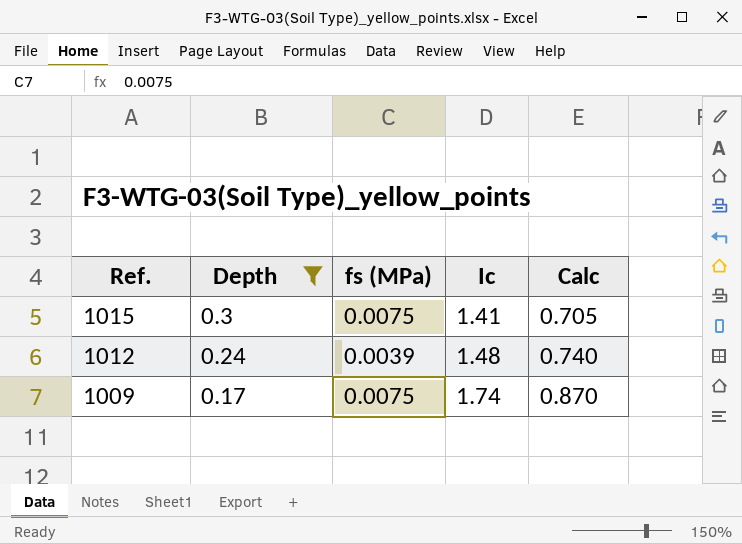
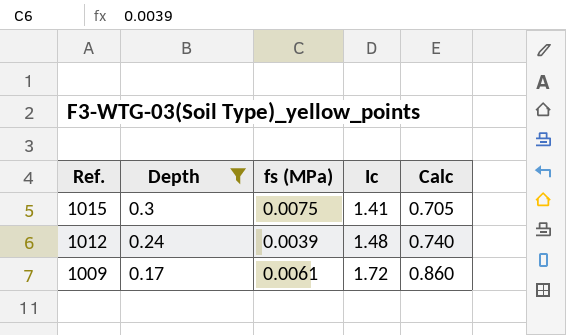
1009 | fs (MPa): 0.0075 -> 0.0061
1009 | Ic: 1.74 -> 1.72
1009 | Calc: 0.870 -> 0.860

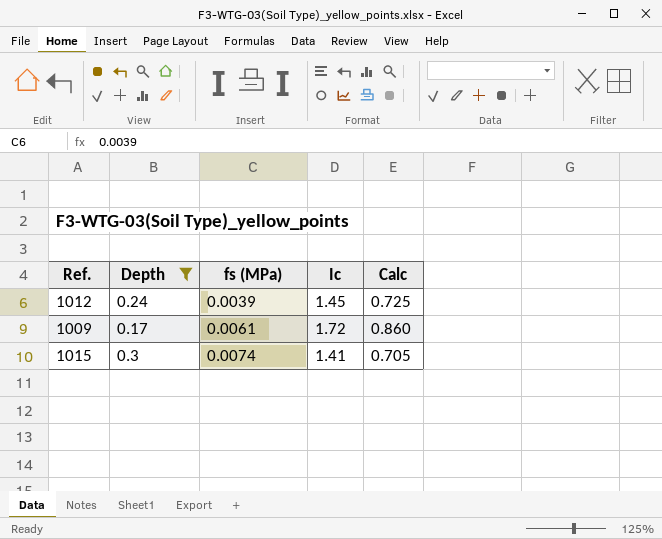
row order: Ref. descending -> fs (MPa) ascending
1012 | Ic: 1.48 -> 1.45
1012 | Calc: 0.740 -> 0.725
1015 | fs (MPa): 0.0075 -> 0.0074

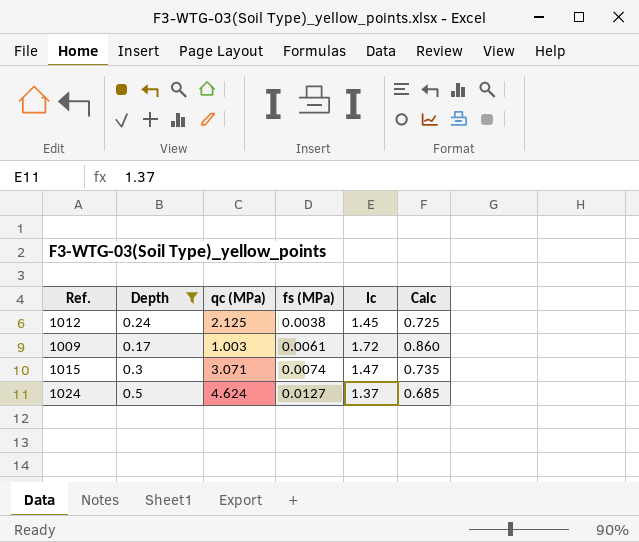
column qc (MPa) | position: none -> 3
1012 | fs (MPa): 0.0039 -> 0.0038
1015 | Ic: 1.41 -> 1.47
1015 | Calc: 0.705 -> 0.735
row 1024: none -> 0.5 | 4.624 | 0.0127 | 1.37 | 0.685

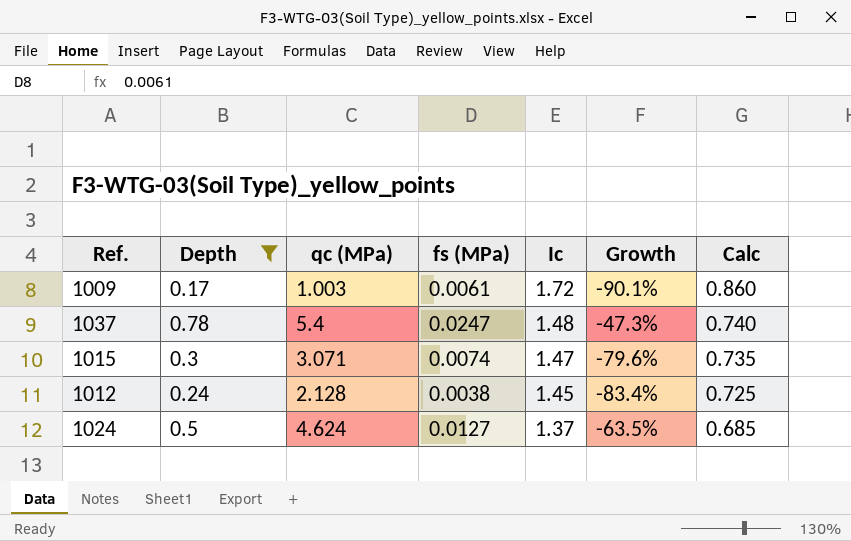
row order: fs (MPa) ascending -> Ic descending
column Growth | formula: none -> ([Depth] - [Ic]) / [Ic]
row 1037: none -> 0.78 | 5.4 | 0.0247 | 1.48 | -47.3% | 0.740
1012 | qc (MPa): 2.125 -> 2.128

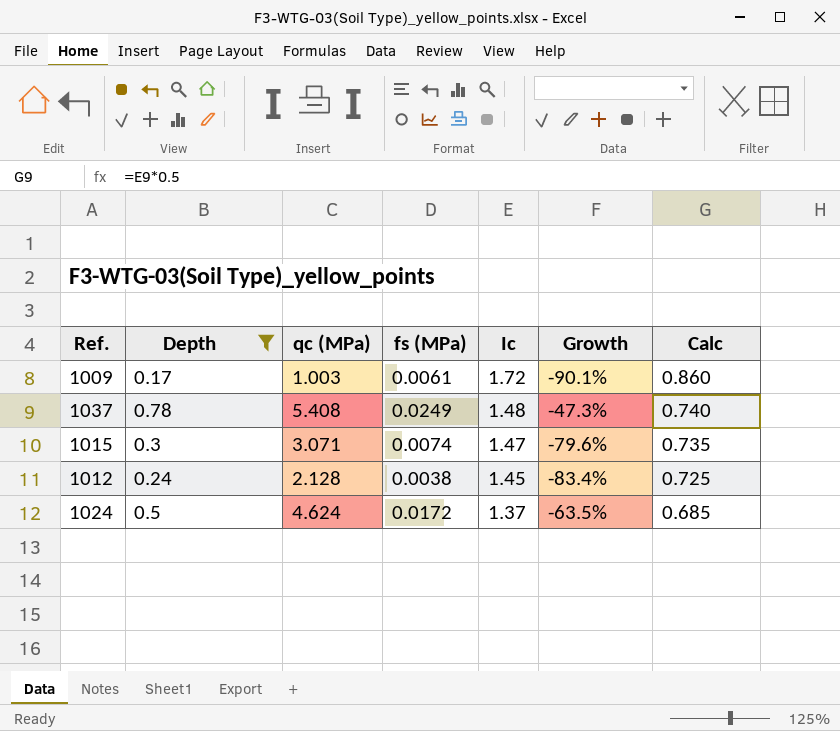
1037 | qc (MPa): 5.4 -> 5.408
1037 | fs (MPa): 0.0247 -> 0.0249
1024 | fs (MPa): 0.0127 -> 0.0172

